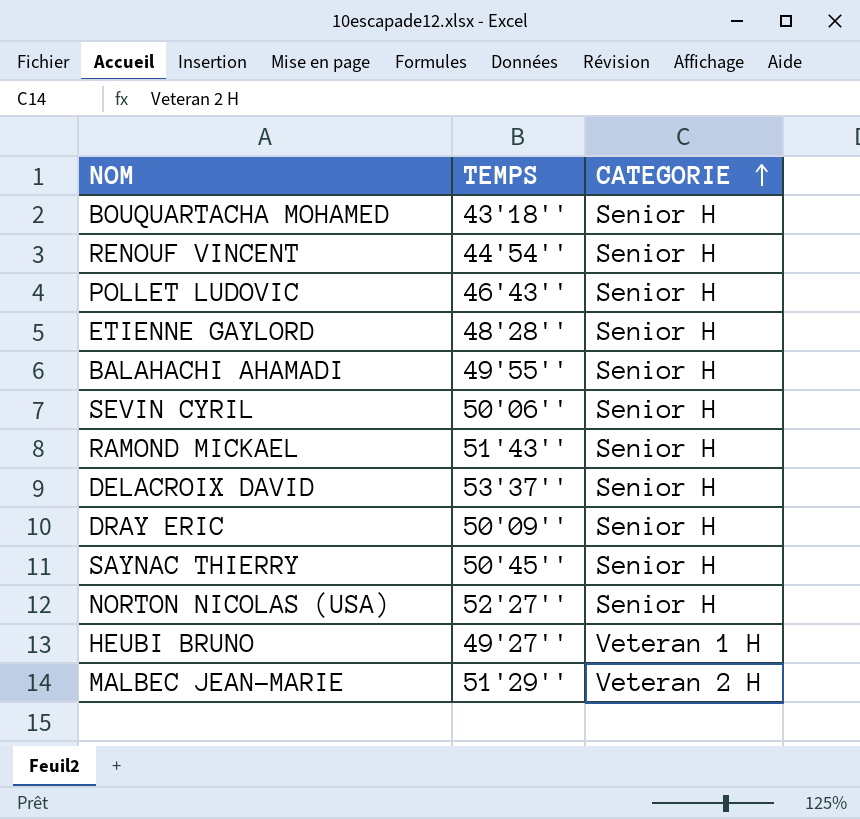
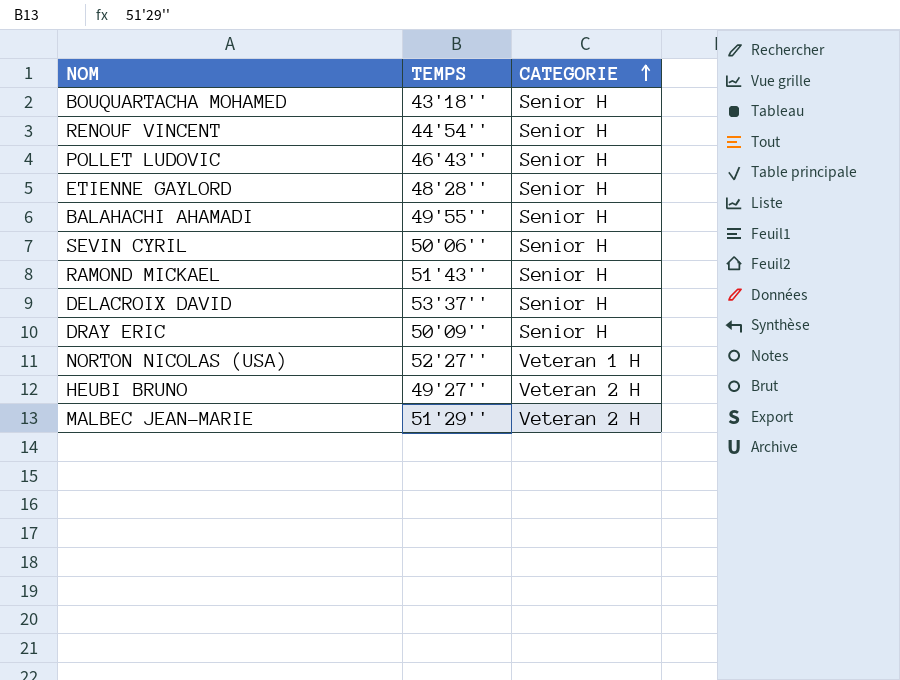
row SAYNAC THIERRY: 50'45'' | Senior H -> none
NORTON NICOLAS (USA) | CATEGORIE: Senior H -> Veteran 1 H
HEUBI BRUNO | CATEGORIE: Veteran 1 H -> Veteran 2 H

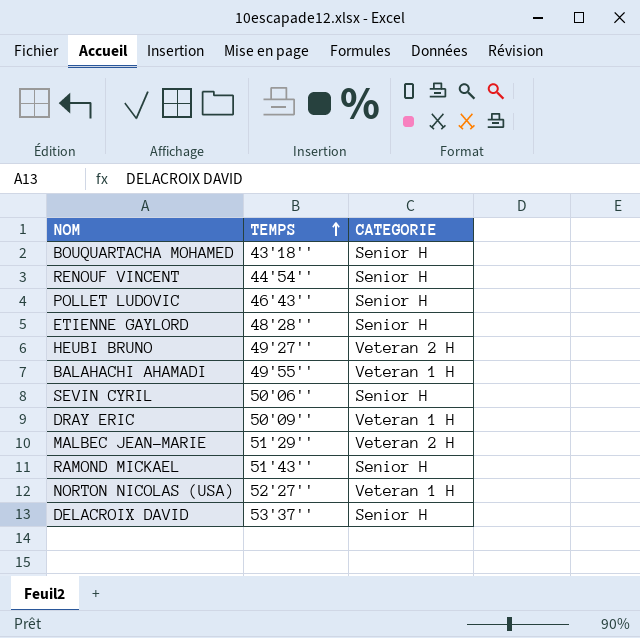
row order: CATEGORIE ascending -> TEMPS ascending
BALAHACHI AHAMADI | CATEGORIE: Senior H -> Veteran 1 H
DRAY ERIC | CATEGORIE: Senior H -> Veteran 1 H

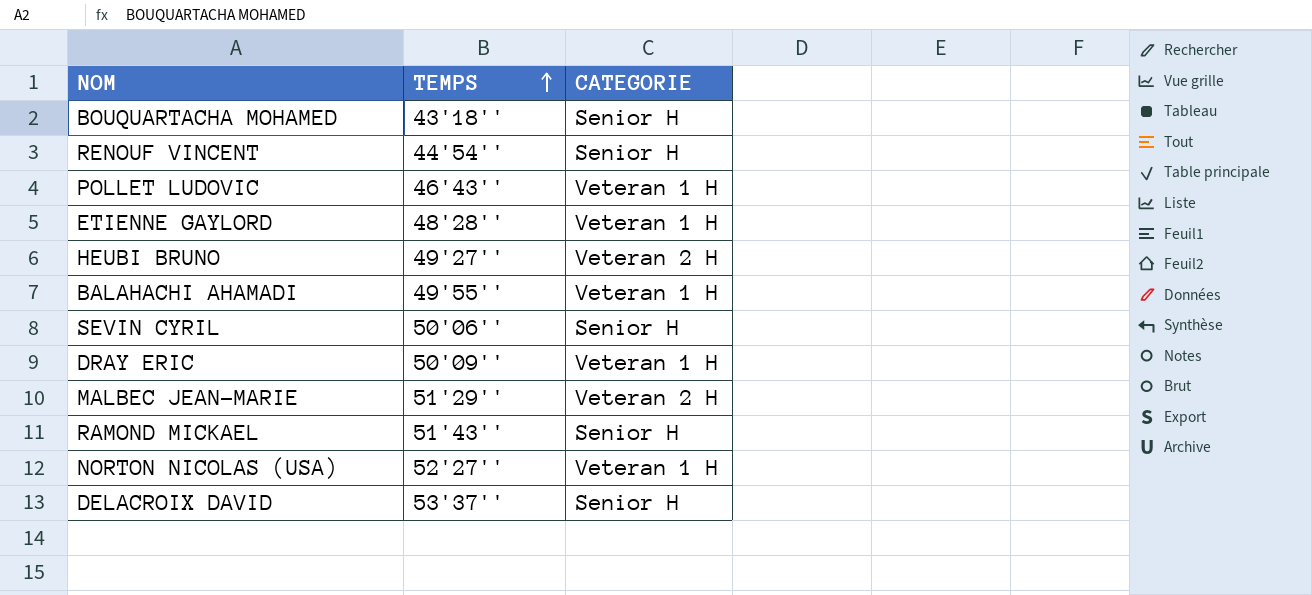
POLLET LUDOVIC | CATEGORIE: Senior H -> Veteran 1 H
ETIENNE GAYLORD | CATEGORIE: Senior H -> Veteran 1 H

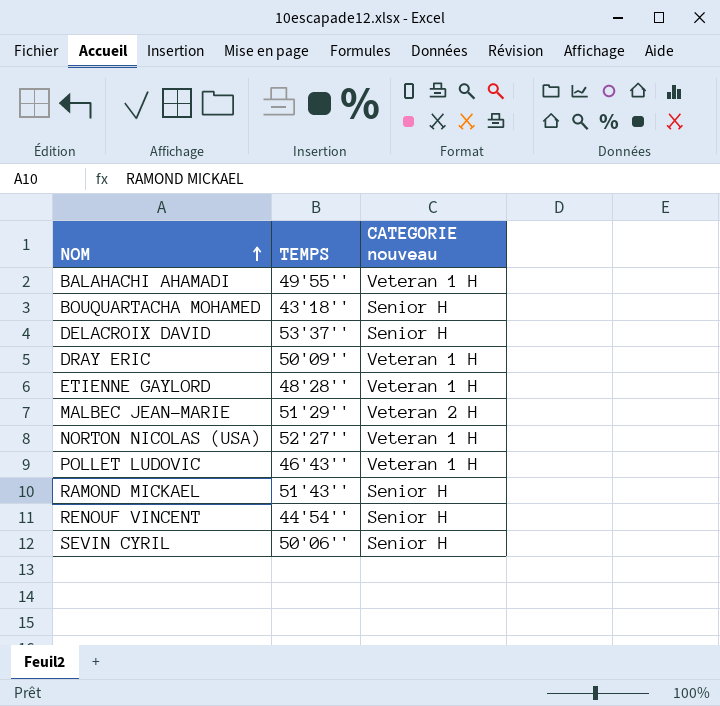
row order: TEMPS ascending -> NOM ascending
column name: CATEGORIE -> CATEGORIE nouveau
row HEUBI BRUNO: 49'27'' | Veteran 2 H -> none

